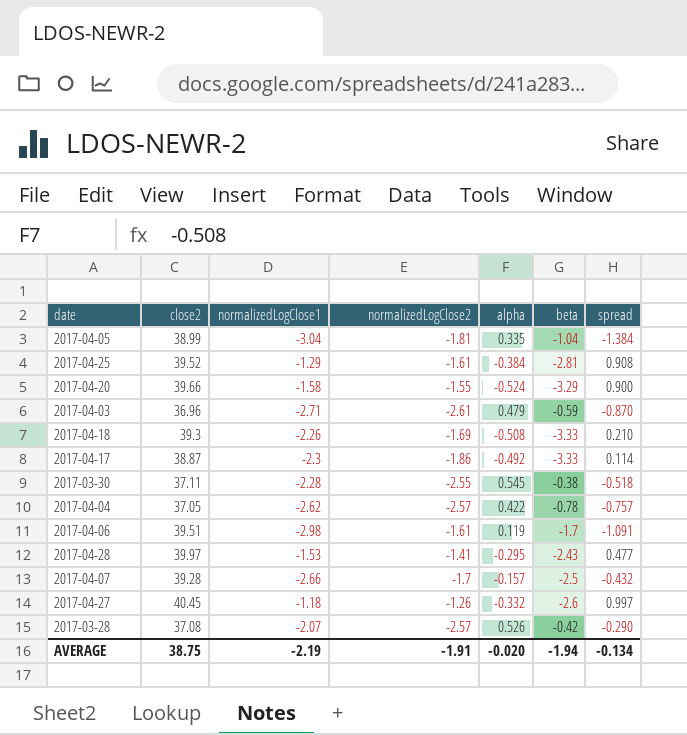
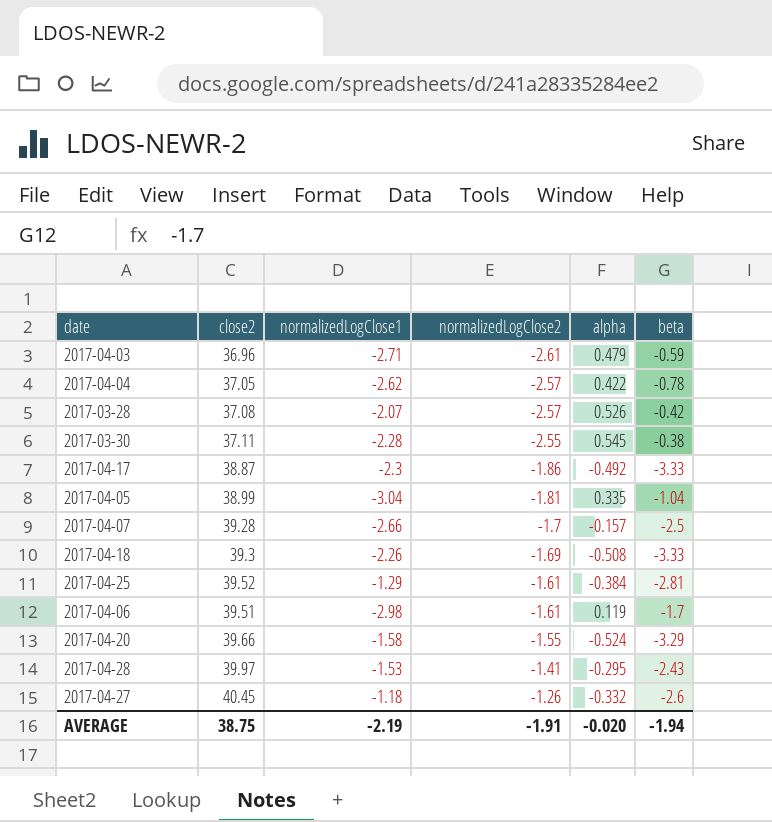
row order: none -> normalizedLogClose2 ascending
column spread | position: 7 -> none

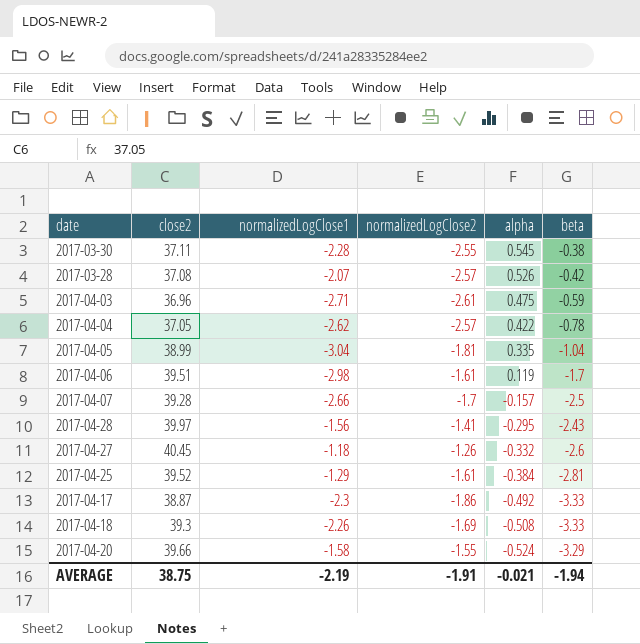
row order: normalizedLogClose2 ascending -> alpha descending
2017-04-03 | alpha: 0.479 -> 0.475
2017-04-28 | normalizedLogClose1: -1.53 -> -1.56
AVERAGE | alpha: -0.020 -> -0.021

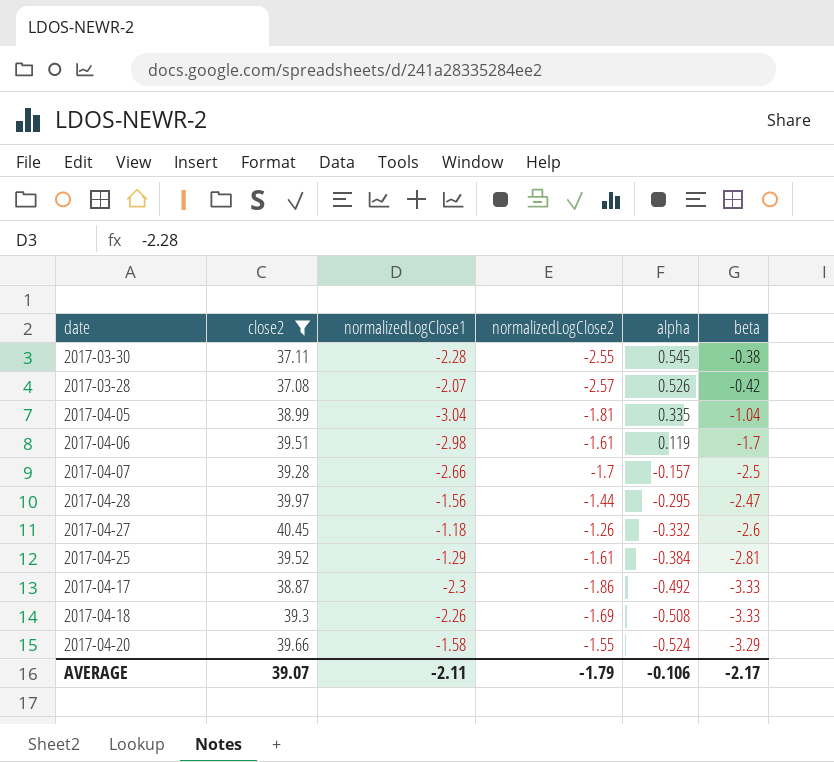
filter: none -> close2 >= 37.08
2017-04-28 | normalizedLogClose2: -1.41 -> -1.44
2017-04-28 | beta: -2.43 -> -2.47
AVERAGE | close2: 38.75 -> 39.07
AVERAGE | normalizedLogClose1: -2.19 -> -2.11
AVERAGE | normalizedLogClose2: -1.91 -> -1.79
AVERAGE | alpha: -0.021 -> -0.106
AVERAGE | beta: -1.94 -> -2.17

